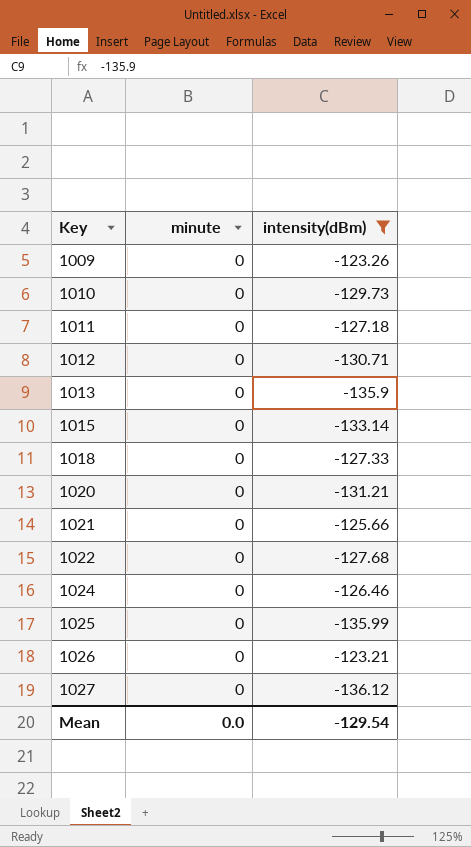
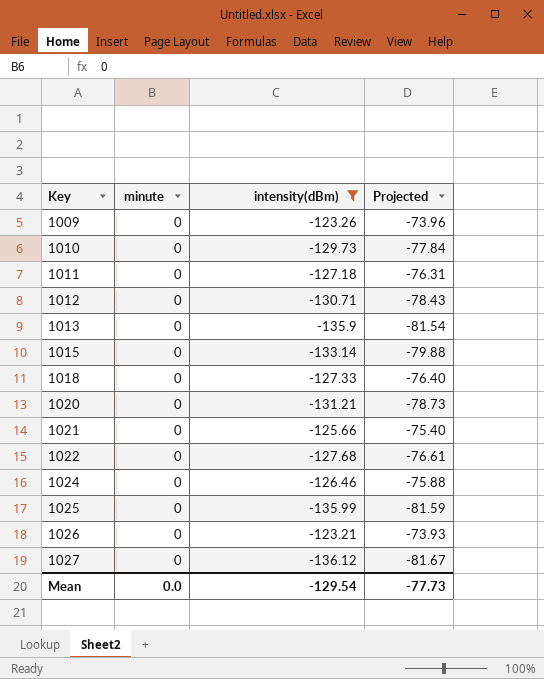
column Projected | formula: none -> [intensity(dBm)] * 0.6

